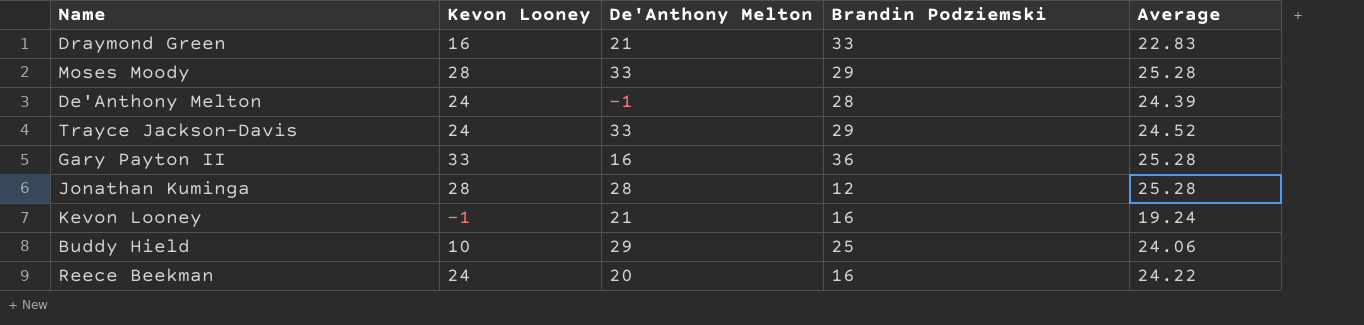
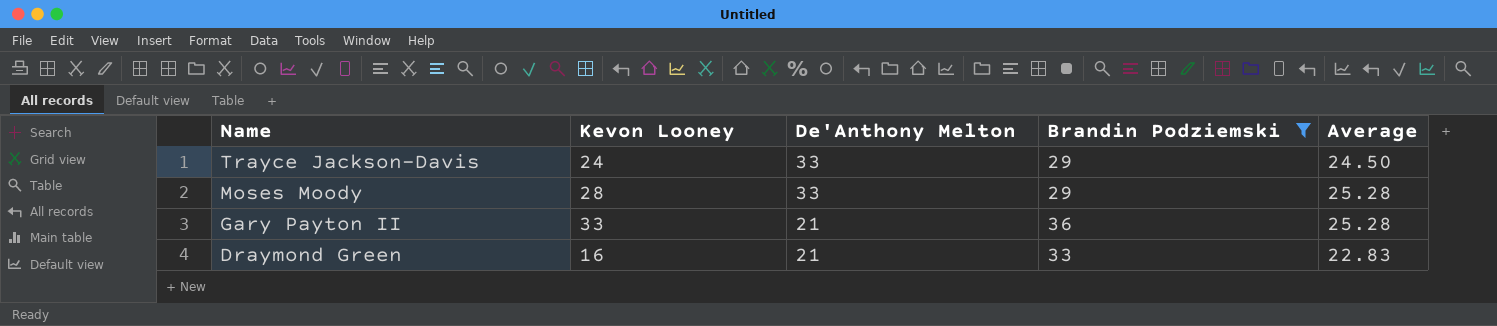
filter: none -> Brandin Podziemski >= 29
row order: none -> Name descending
Trayce Jackson-Davis | Average: 24.52 -> 24.50
Gary Payton II | De'Anthony Melton: 16 -> 21

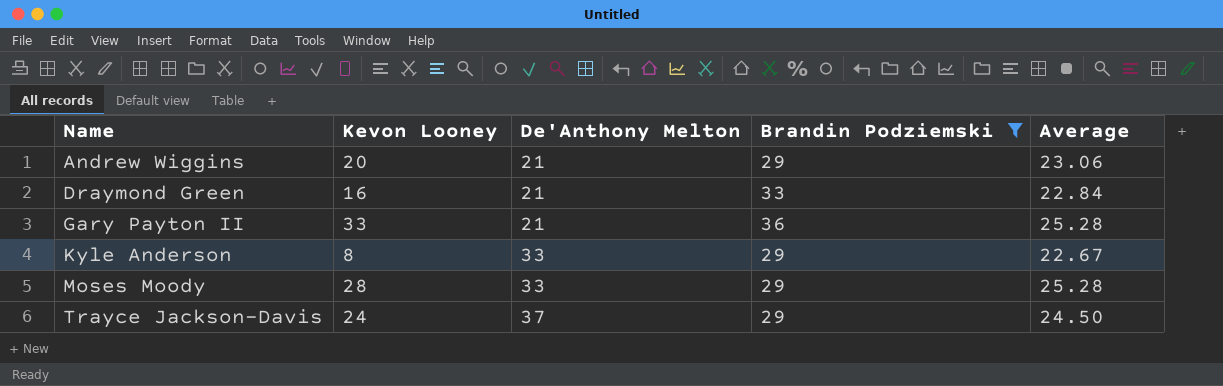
row order: Name descending -> Name ascending
row Andrew Wiggins: none -> 20 | 21 | 29 | 23.06
Draymond Green | Average: 22.83 -> 22.84
row Kyle Anderson: none -> 8 | 33 | 29 | 22.67
Trayce Jackson-Davis | De'Anthony Melton: 33 -> 37

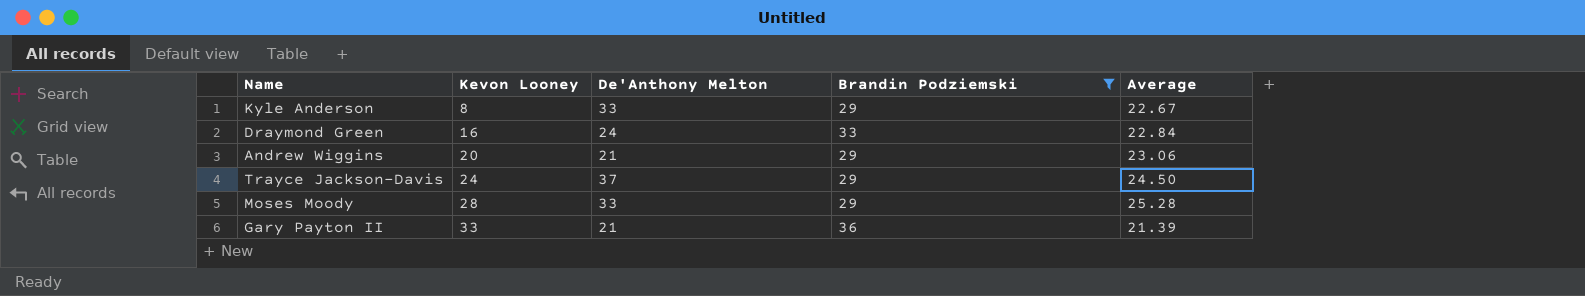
row order: Name ascending -> Kevon Looney ascending
Draymond Green | De'Anthony Melton: 21 -> 24
Gary Payton II | Average: 25.28 -> 21.39

